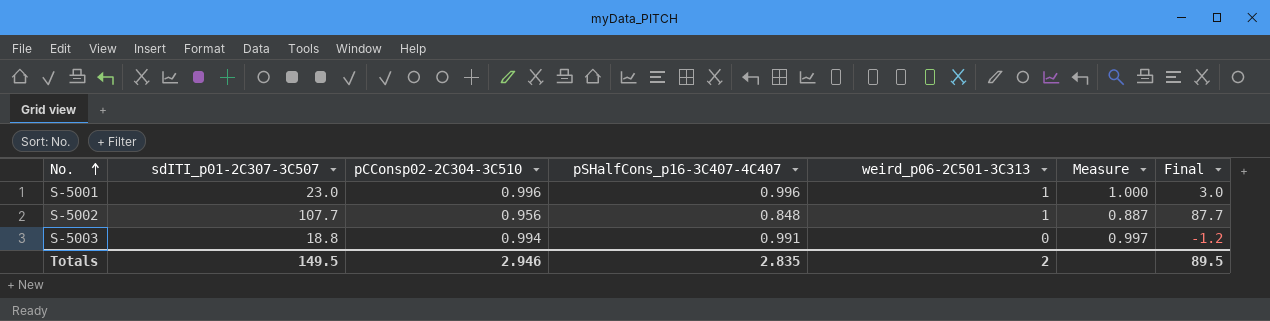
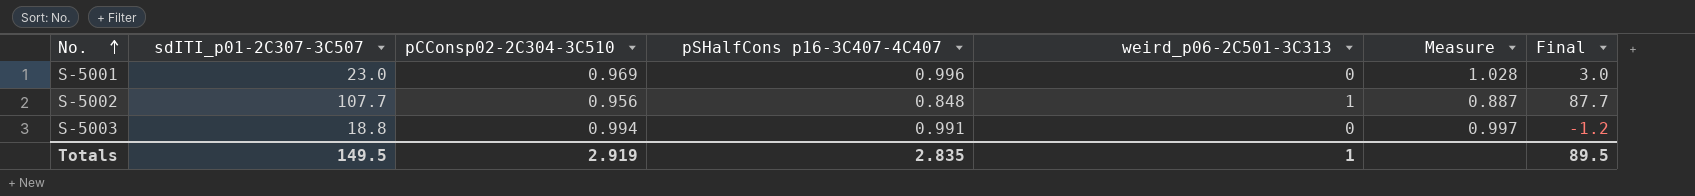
column name: pSHalfCons_p16-3C407-4C407 -> pSHalfCons p16-3C407-4C407
S-5001 | pCConsp02-2C304-3C510: 0.996 -> 0.969
S-5001 | weird_p06-2C501-3C313: 1 -> 0
S-5001 | Measure: 1.000 -> 1.028
Totals | pCConsp02-2C304-3C510: 2.946 -> 2.919
Totals | weird_p06-2C501-3C313: 2 -> 1

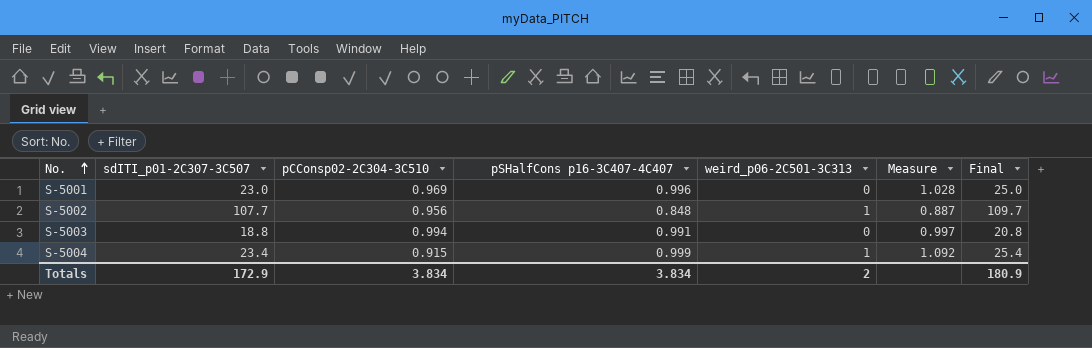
column Final | formula: [sdITI_p01-2C307-3C507] - 20 -> [sdITI_p01-2C307-3C507] + 2
row S-5004: none -> 23.4 | 0.915 | 0.999 | 1 | 1.092 | 25.4
Totals | sdITI_p01-2C307-3C507: 149.5 -> 172.9
Totals | pCConsp02-2C304-3C510: 2.919 -> 3.834
Totals | pSHalfCons p16-3C407-4C407: 2.835 -> 3.834
Totals | weird_p06-2C501-3C313: 1 -> 2
Totals | Final: 89.5 -> 180.9

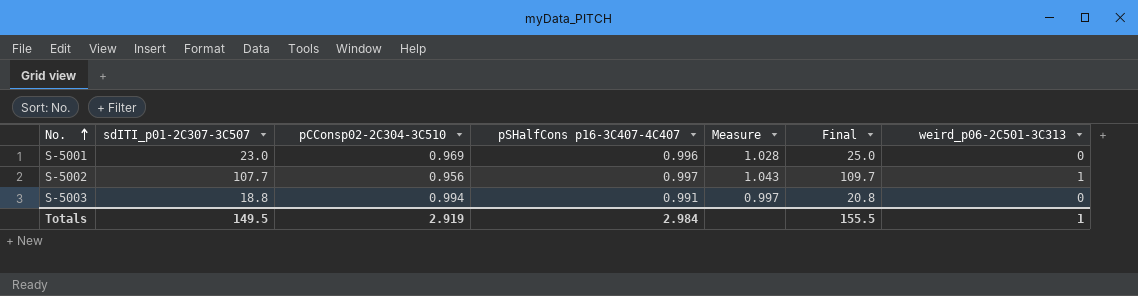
column weird_p06-2C501-3C313 | position: 5 -> 7
row S-5004: 23.4 | 0.915 | 0.999 | 1 | 1.092 | 25.4 -> none
S-5002 | pSHalfCons p16-3C407-4C407: 0.848 -> 0.997
S-5002 | Measure: 0.887 -> 1.043
Totals | sdITI_p01-2C307-3C507: 172.9 -> 149.5
Totals | pCConsp02-2C304-3C510: 3.834 -> 2.919
Totals | pSHalfCons p16-3C407-4C407: 3.834 -> 2.984
Totals | Final: 180.9 -> 155.5
Totals | weird_p06-2C501-3C313: 2 -> 1

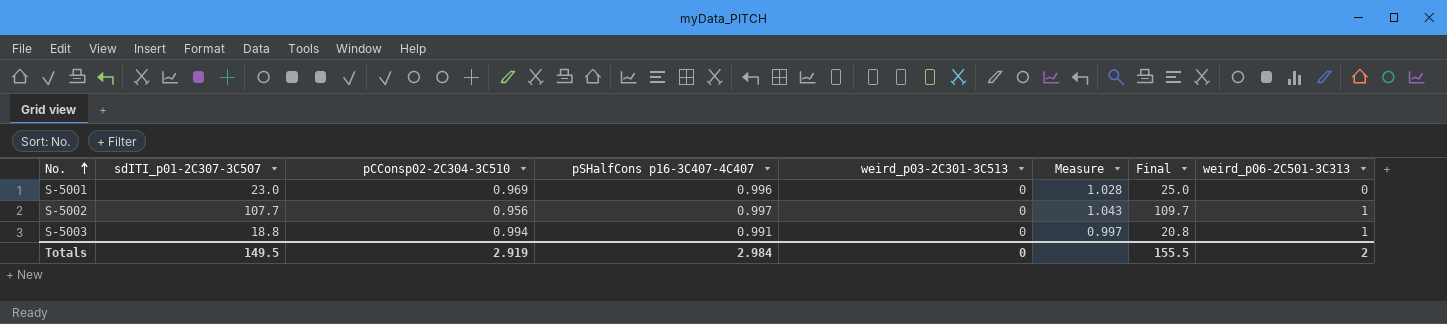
column weird_p03-2C301-3C513 | position: none -> 5
S-5003 | weird_p06-2C501-3C313: 0 -> 1
Totals | weird_p06-2C501-3C313: 1 -> 2

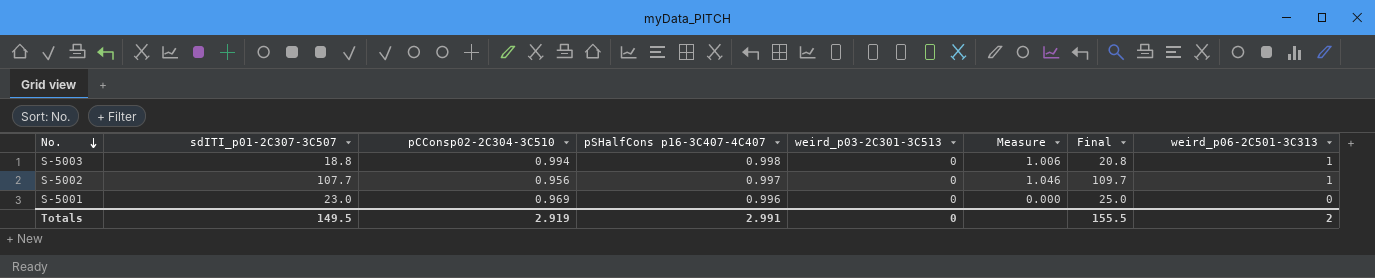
row order: No. ascending -> No. descending
column Measure | formula: [pSHalfCons p16-3C407-4C407] / [pCConsp02-2C304-3C510] -> [weird_p06-2C501-3C313] / [pCConsp02-2C304-3C510]
S-5003 | pSHalfCons p16-3C407-4C407: 0.991 -> 0.998
Totals | pSHalfCons p16-3C407-4C407: 2.984 -> 2.991

